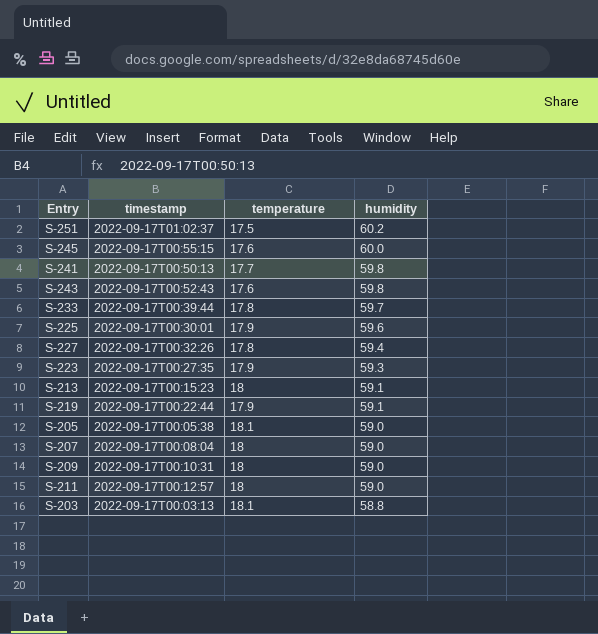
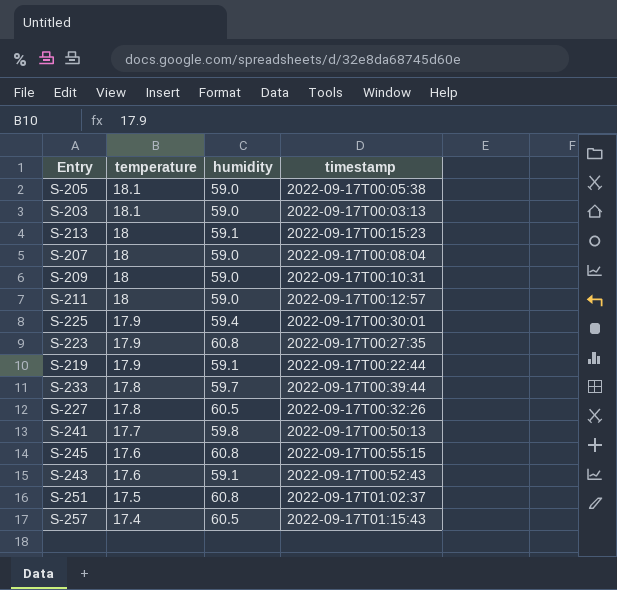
row order: humidity descending -> temperature descending
column timestamp | position: 2 -> 4
S-203 | humidity: 58.8 -> 59.0
S-225 | humidity: 59.6 -> 59.4
S-223 | humidity: 59.3 -> 60.8
S-227 | humidity: 59.4 -> 60.5
S-245 | humidity: 60.0 -> 60.8
S-243 | humidity: 59.8 -> 59.1
S-251 | humidity: 60.2 -> 60.8
row S-257: none -> 17.4 | 60.5 | 2022-09-17T01:15:43

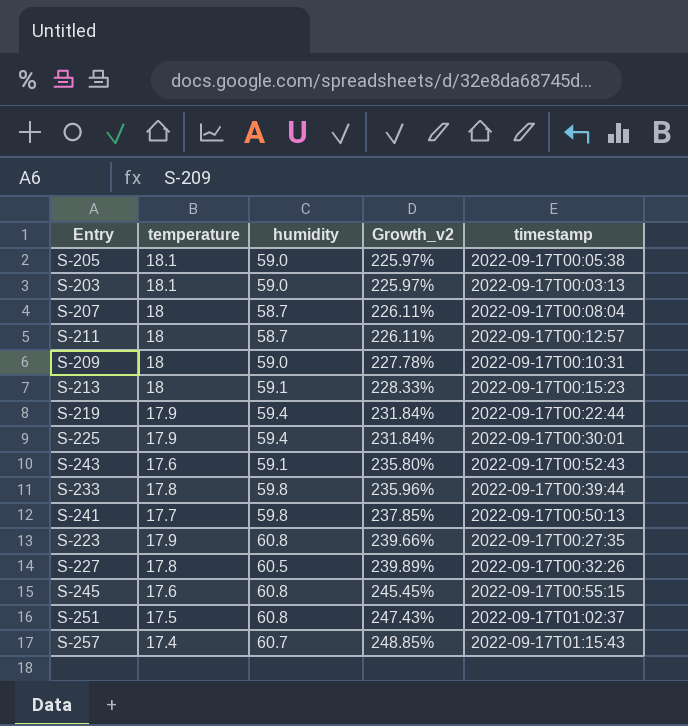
row order: temperature descending -> Growth_v2 ascending
column Growth_v2 | formula: none -> ([humidity] - [temperature]) / [temperature]
S-207 | humidity: 59.0 -> 58.7
S-211 | humidity: 59.0 -> 58.7
S-219 | humidity: 59.1 -> 59.4
S-233 | humidity: 59.7 -> 59.8
S-257 | humidity: 60.5 -> 60.7

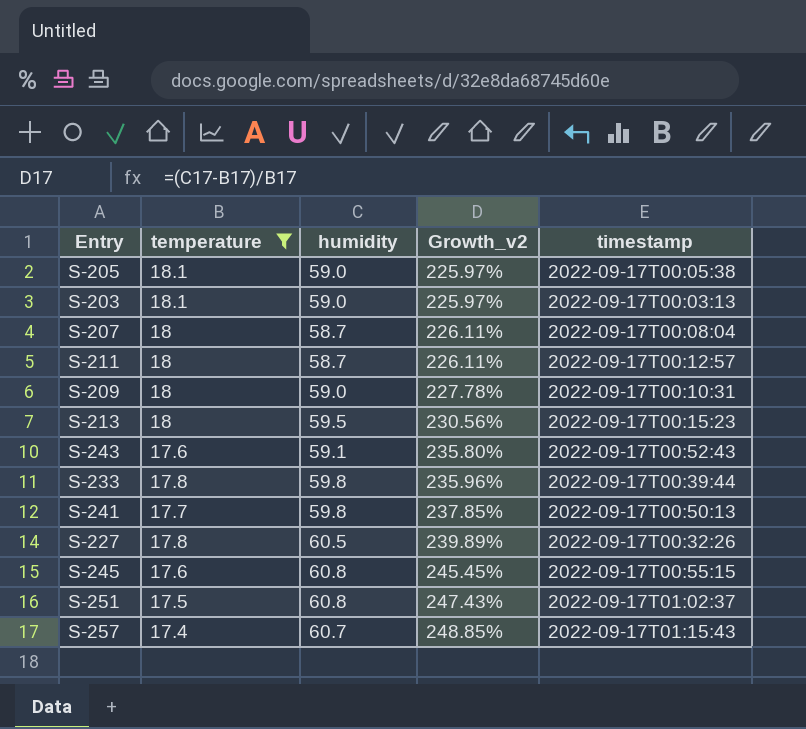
filter: none -> temperature != 17.9
S-213 | humidity: 59.1 -> 59.5
S-213 | Growth_v2: 228.33% -> 230.56%

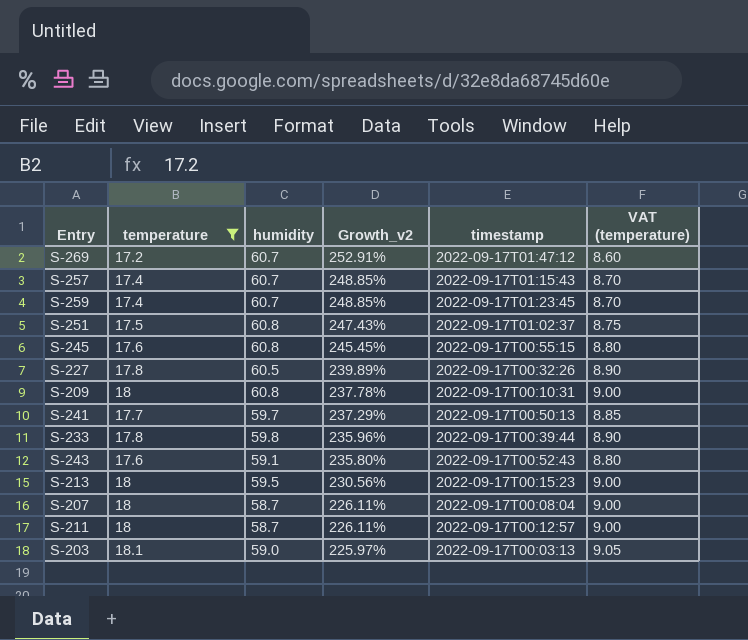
row order: Growth_v2 ascending -> Growth_v2 descending
column VAT (temperature) | formula: none -> [temperature] * 0.5
row S-205: 18.1 | 59.0 | 225.97% | 2022-09-17T00:05:38 -> none
row S-269: none -> 17.2 | 60.7 | 252.91% | 2022-09-17T01:47:12 | 8.60
row S-259: none -> 17.4 | 60.7 | 248.85% | 2022-09-17T01:23:45 | 8.70
S-209 | humidity: 59.0 -> 60.8
S-209 | Growth_v2: 227.78% -> 237.78%
S-241 | humidity: 59.8 -> 59.7
S-241 | Growth_v2: 237.85% -> 237.29%

